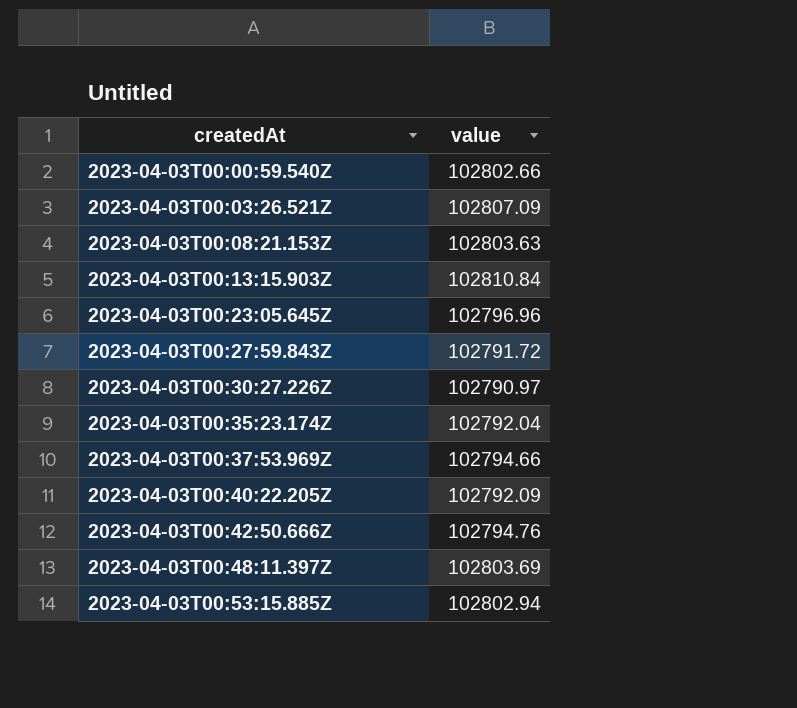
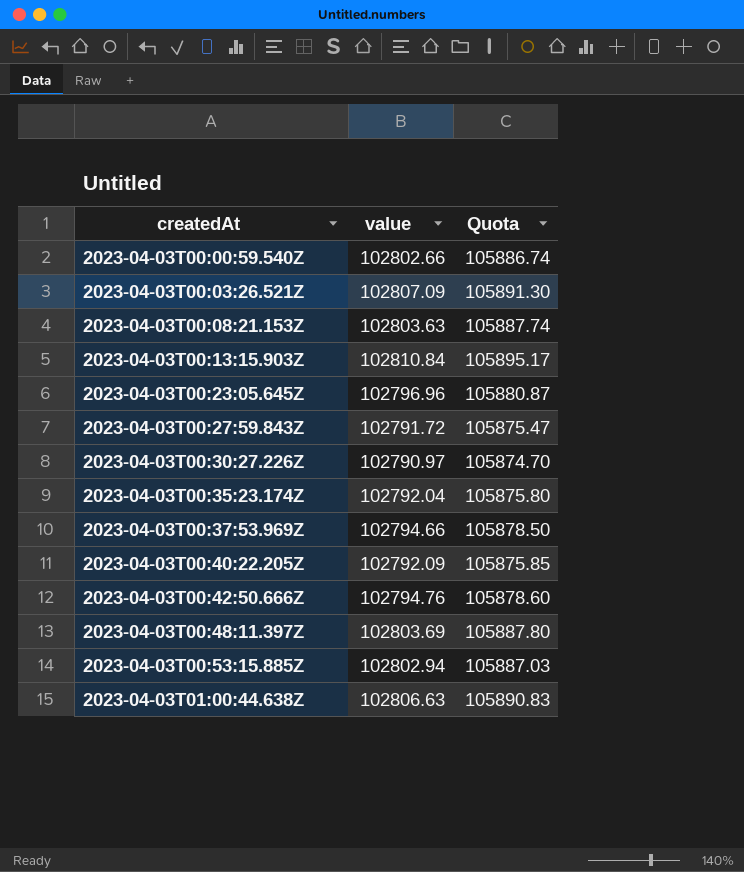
column Quota | formula: none -> [value] * 1.03
row 2023-04-03T01:00:44.638Z: none -> 102806.63 | 105890.83

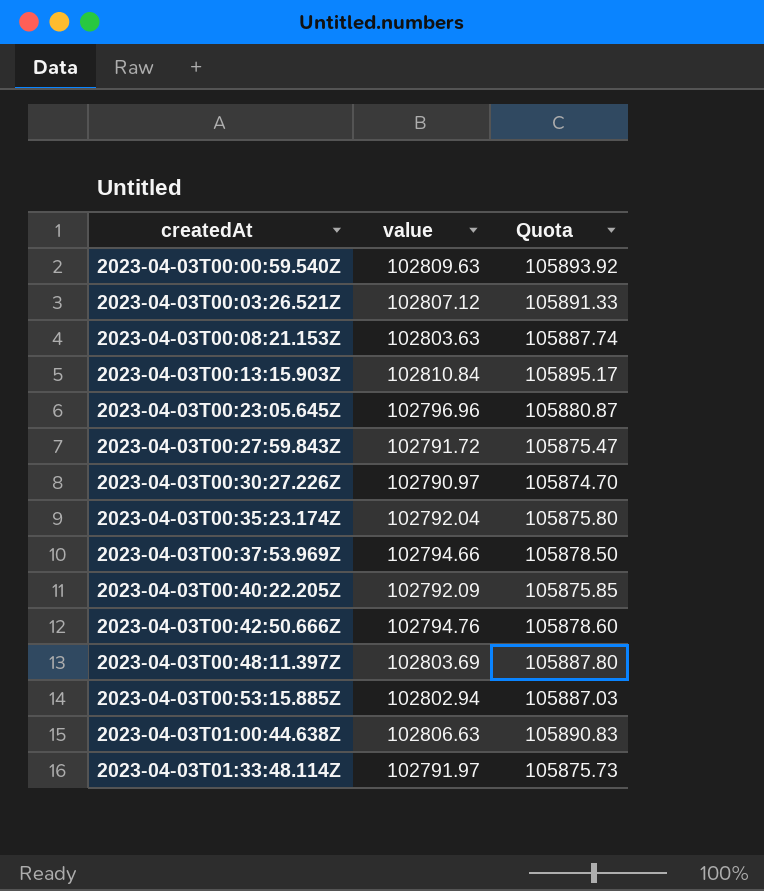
2023-04-03T00:00:59.540Z | value: 102802.66 -> 102809.63
2023-04-03T00:00:59.540Z | Quota: 105886.74 -> 105893.92
2023-04-03T00:03:26.521Z | value: 102807.09 -> 102807.12
2023-04-03T00:03:26.521Z | Quota: 105891.30 -> 105891.33
row 2023-04-03T01:33:48.114Z: none -> 102791.97 | 105875.73

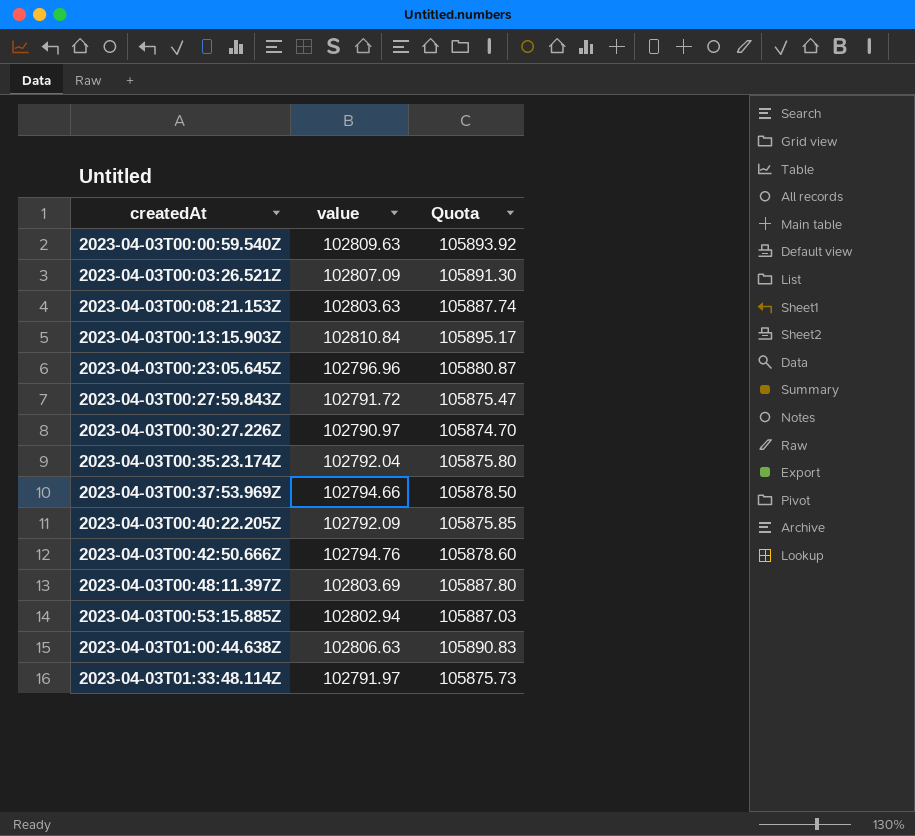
2023-04-03T00:03:26.521Z | value: 102807.12 -> 102807.09
2023-04-03T00:03:26.521Z | Quota: 105891.33 -> 105891.30

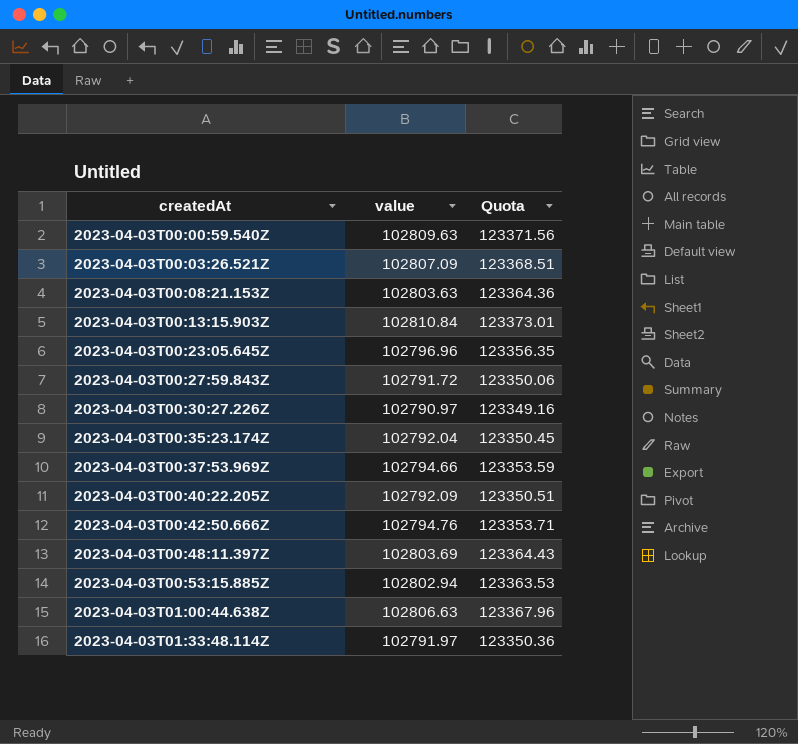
column Quota | formula: [value] * 1.03 -> [value] * 1.2

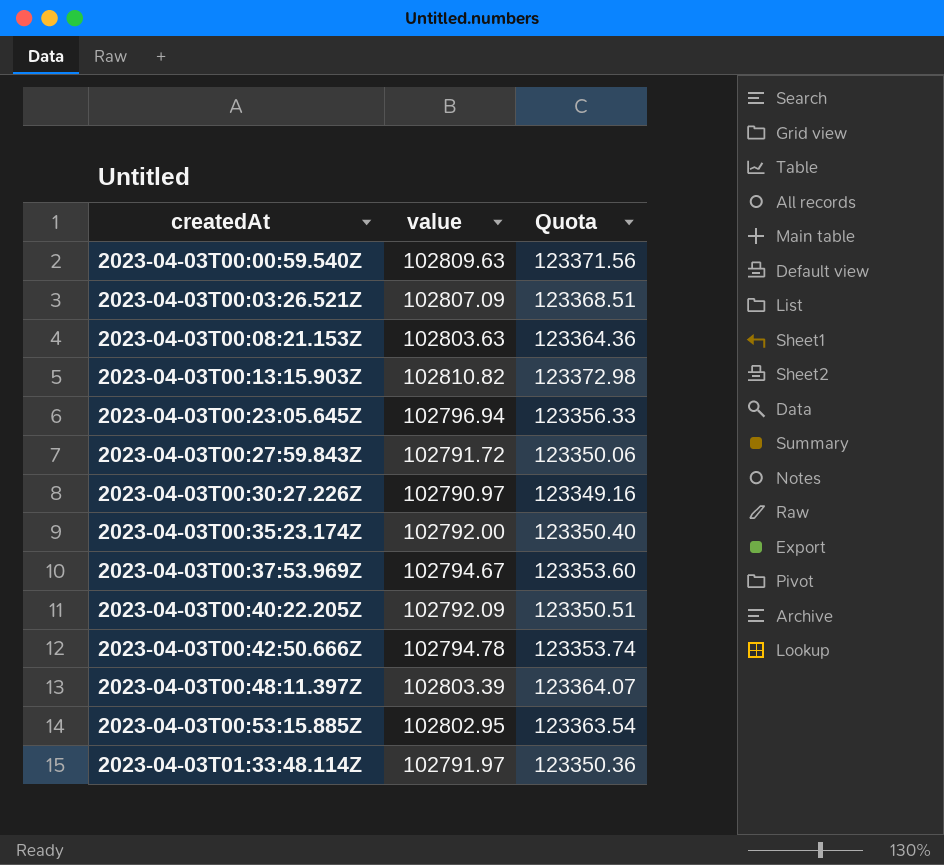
row 2023-04-03T01:00:44.638Z: 102806.63 | 123367.96 -> none
2023-04-03T00:13:15.903Z | value: 102810.84 -> 102810.82
2023-04-03T00:13:15.903Z | Quota: 123373.01 -> 123372.98
2023-04-03T00:23:05.645Z | value: 102796.96 -> 102796.94
2023-04-03T00:23:05.645Z | Quota: 123356.35 -> 123356.33
2023-04-03T00:35:23.174Z | value: 102792.04 -> 102792.00
2023-04-03T00:35:23.174Z | Quota: 123350.45 -> 123350.40
2023-04-03T00:37:53.969Z | value: 102794.66 -> 102794.67
2023-04-03T00:37:53.969Z | Quota: 123353.59 -> 123353.60
2023-04-03T00:42:50.666Z | value: 102794.76 -> 102794.78
2023-04-03T00:42:50.666Z | Quota: 123353.71 -> 123353.74
2023-04-03T00:48:11.397Z | value: 102803.69 -> 102803.39
2023-04-03T00:48:11.397Z | Quota: 123364.43 -> 123364.07
2023-04-03T00:53:15.885Z | value: 102802.94 -> 102802.95
2023-04-03T00:53:15.885Z | Quota: 123363.53 -> 123363.54

